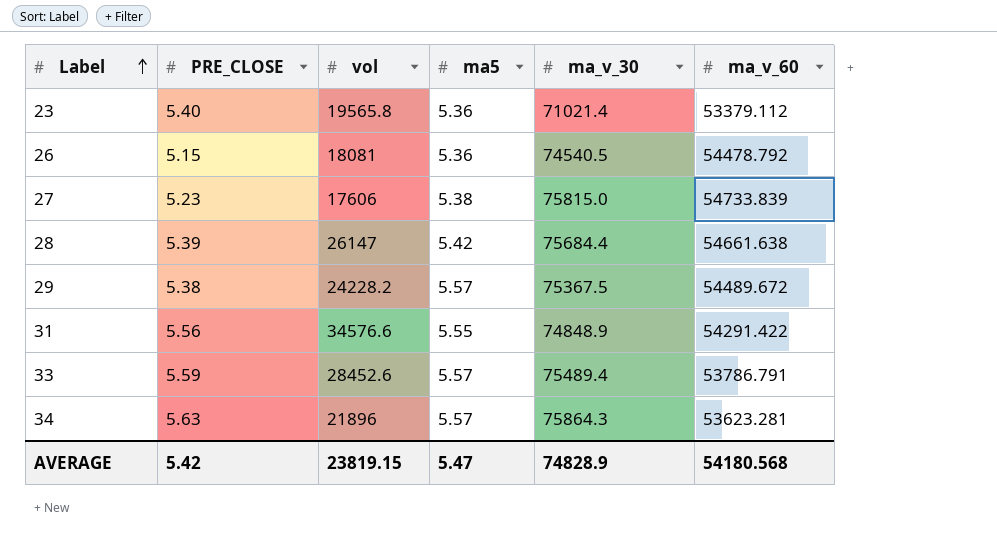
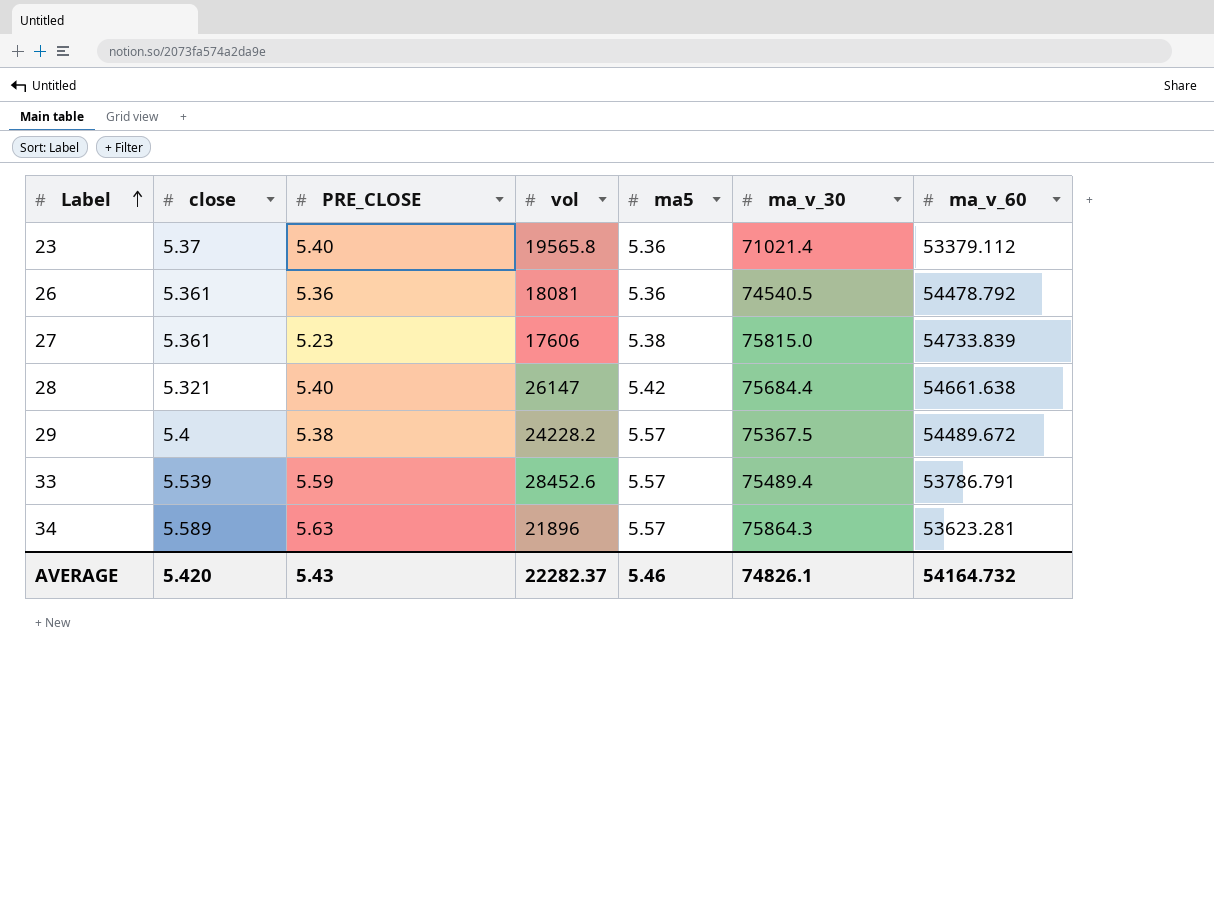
column close | position: none -> 2
row 31: 5.56 | 34576.6 | 5.55 | 74848.9 | 54291.422 -> none
26 | PRE_CLOSE: 5.15 -> 5.36
28 | PRE_CLOSE: 5.39 -> 5.40
AVERAGE | PRE_CLOSE: 5.42 -> 5.43
AVERAGE | vol: 23819.15 -> 22282.37
AVERAGE | ma5: 5.47 -> 5.46
AVERAGE | ma_v_30: 74828.9 -> 74826.1
AVERAGE | ma_v_60: 54180.568 -> 54164.732

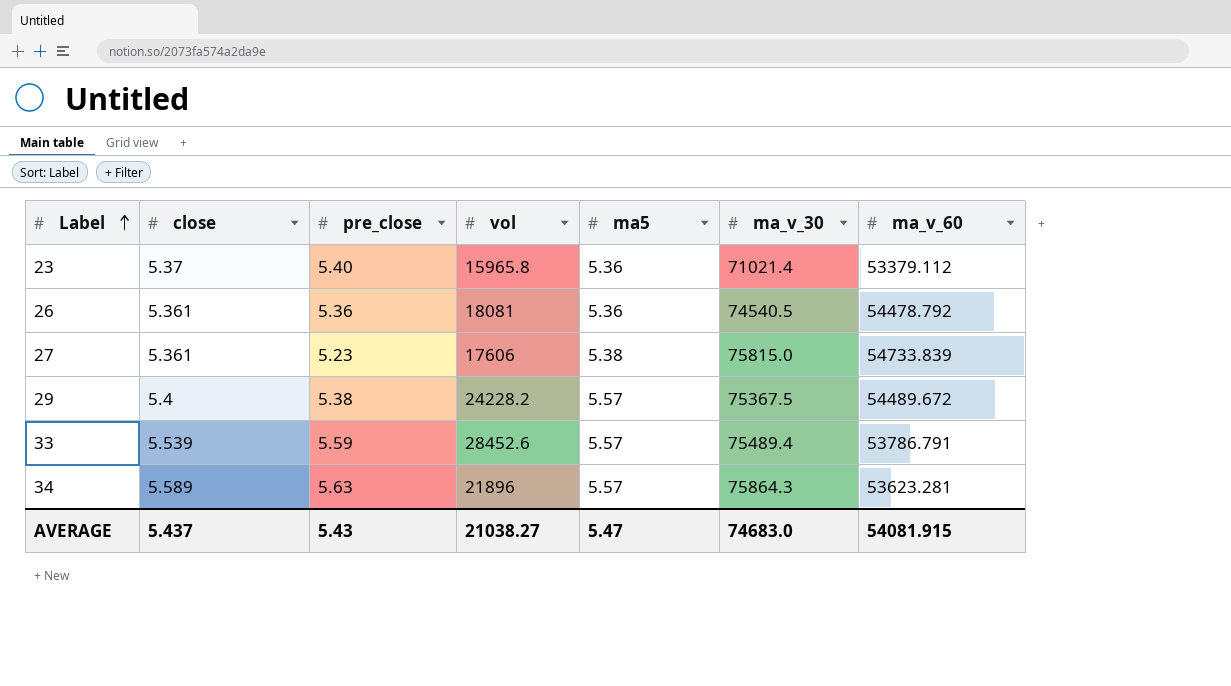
column name: PRE_CLOSE -> pre_close
row 28: 5.321 | 5.40 | 26147 | 5.42 | 75684.4 | 54661.638 -> none
23 | vol: 19565.8 -> 15965.8
AVERAGE | close: 5.420 -> 5.437
AVERAGE | vol: 22282.37 -> 21038.27
AVERAGE | ma5: 5.46 -> 5.47
AVERAGE | ma_v_30: 74826.1 -> 74683.0
AVERAGE | ma_v_60: 54164.732 -> 54081.915

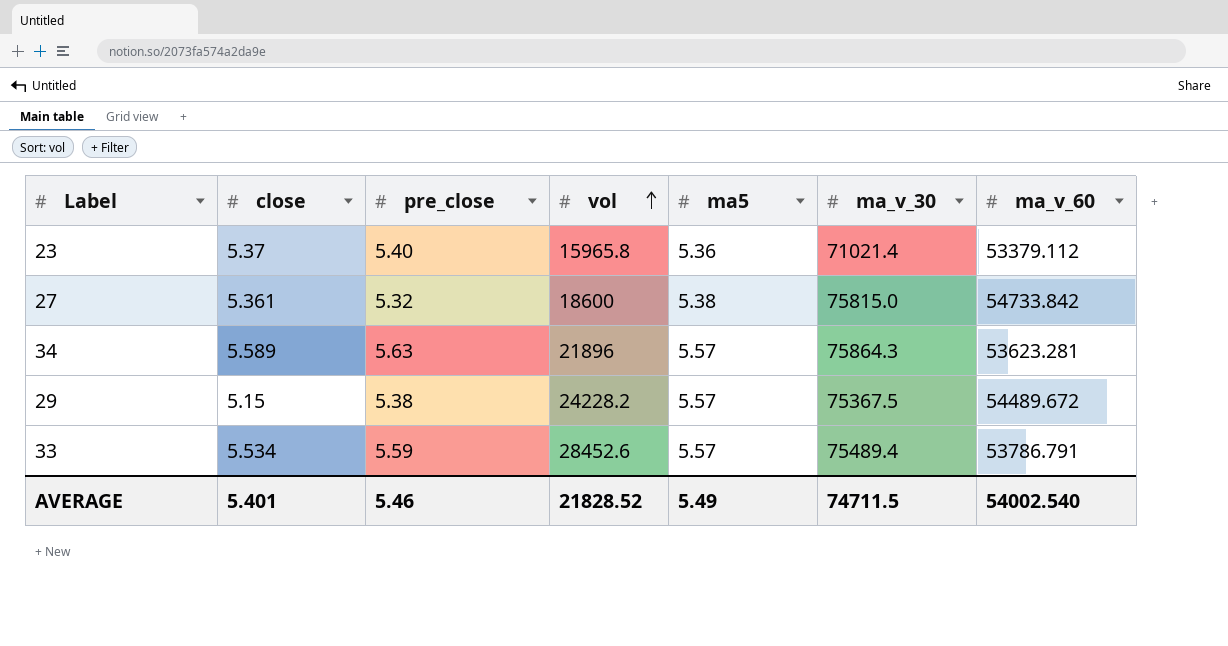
row order: Label ascending -> vol ascending
row 26: 5.361 | 5.36 | 18081 | 5.36 | 74540.5 | 54478.792 -> none
27 | pre_close: 5.23 -> 5.32
27 | vol: 17606 -> 18600
27 | ma_v_60: 54733.839 -> 54733.842
29 | close: 5.4 -> 5.15
33 | close: 5.539 -> 5.534
AVERAGE | close: 5.437 -> 5.401
AVERAGE | pre_close: 5.43 -> 5.46
AVERAGE | vol: 21038.27 -> 21828.52
AVERAGE | ma5: 5.47 -> 5.49
AVERAGE | ma_v_30: 74683.0 -> 74711.5
AVERAGE | ma_v_60: 54081.915 -> 54002.540

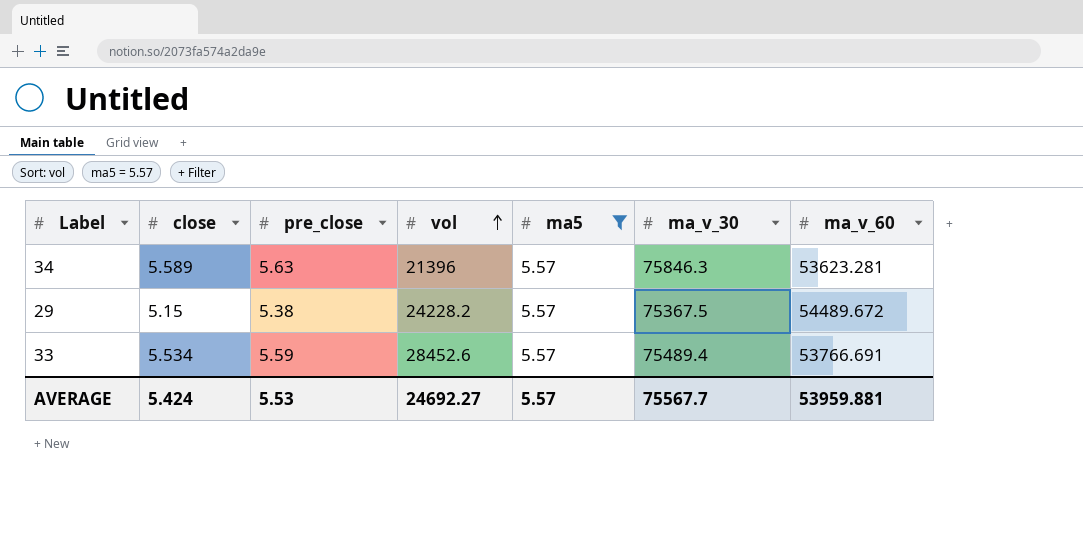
filter: none -> ma5 = 5.57
34 | vol: 21896 -> 21396
34 | ma_v_30: 75864.3 -> 75846.3
33 | ma_v_60: 53786.791 -> 53766.691
AVERAGE | close: 5.401 -> 5.424
AVERAGE | pre_close: 5.46 -> 5.53
AVERAGE | vol: 21828.52 -> 24692.27
AVERAGE | ma5: 5.49 -> 5.57
AVERAGE | ma_v_30: 74711.5 -> 75567.7
AVERAGE | ma_v_60: 54002.540 -> 53959.881

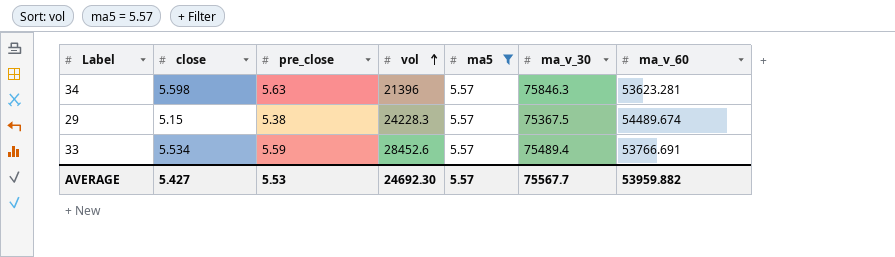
34 | close: 5.589 -> 5.598
29 | vol: 24228.2 -> 24228.3
29 | ma_v_60: 54489.672 -> 54489.674
AVERAGE | close: 5.424 -> 5.427
AVERAGE | vol: 24692.27 -> 24692.30
AVERAGE | ma_v_60: 53959.881 -> 53959.882

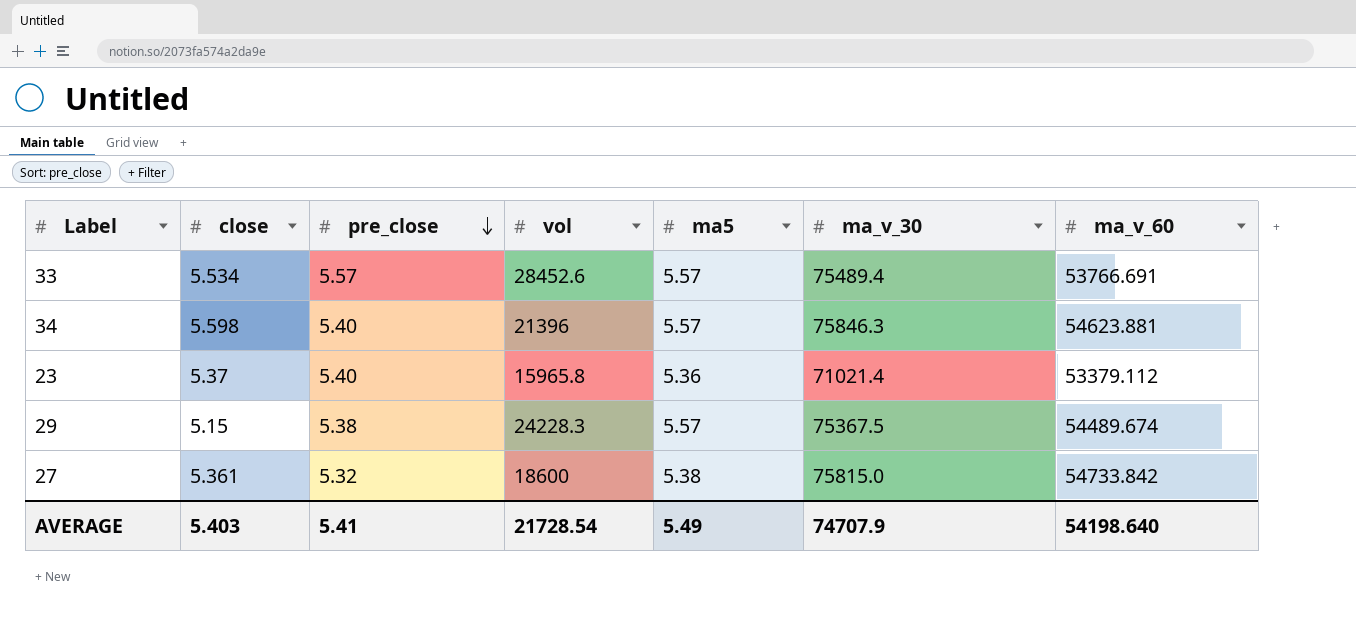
filter: ma5 = 5.57 -> none
row order: vol ascending -> pre_close descending
33 | pre_close: 5.59 -> 5.57
34 | pre_close: 5.63 -> 5.40
34 | ma_v_60: 53623.281 -> 54623.881
AVERAGE | close: 5.427 -> 5.403
AVERAGE | pre_close: 5.53 -> 5.41
AVERAGE | vol: 24692.30 -> 21728.54
AVERAGE | ma5: 5.57 -> 5.49
AVERAGE | ma_v_30: 75567.7 -> 74707.9
AVERAGE | ma_v_60: 53959.882 -> 54198.640

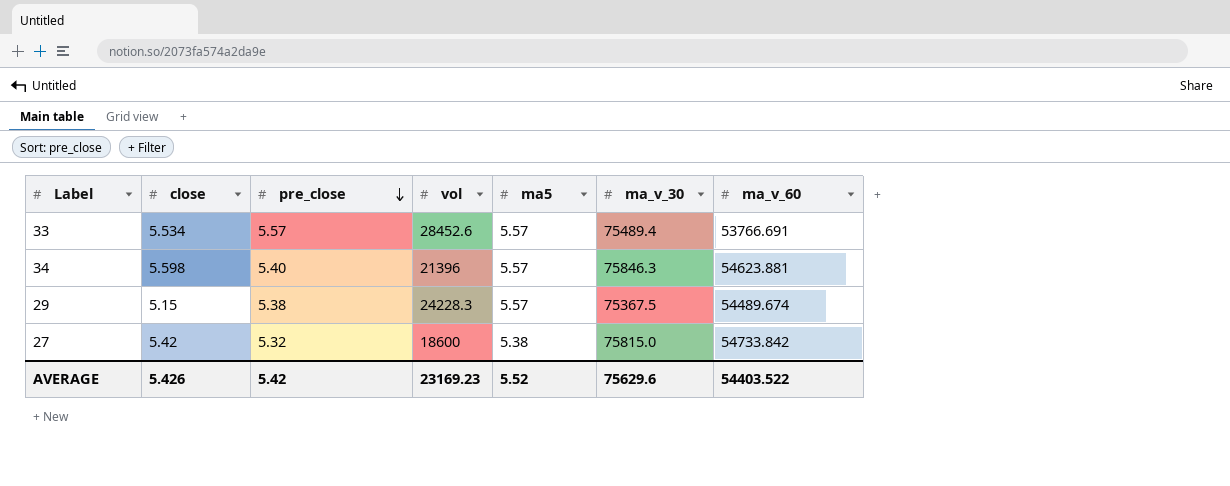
row 23: 5.37 | 5.40 | 15965.8 | 5.36 | 71021.4 | 53379.112 -> none
27 | close: 5.361 -> 5.42
AVERAGE | close: 5.403 -> 5.426
AVERAGE | pre_close: 5.41 -> 5.42
AVERAGE | vol: 21728.54 -> 23169.23
AVERAGE | ma5: 5.49 -> 5.52
AVERAGE | ma_v_30: 74707.9 -> 75629.6
AVERAGE | ma_v_60: 54198.640 -> 54403.522

